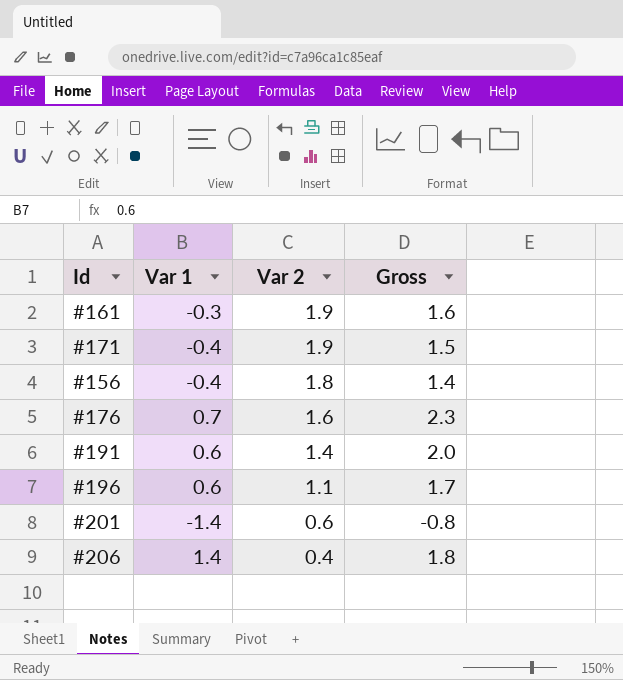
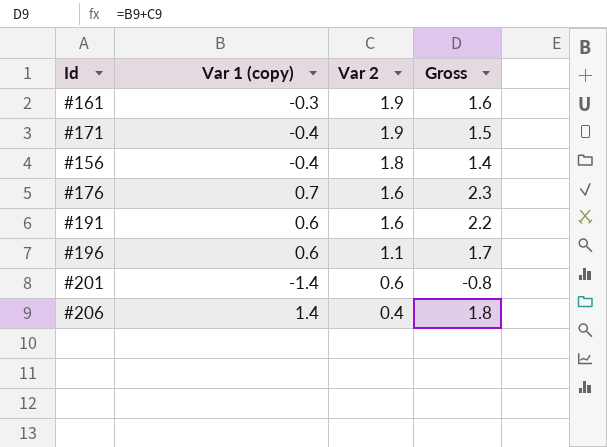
column name: Var 1 -> Var 1 (copy)
#191 | Var 2: 1.4 -> 1.6
#191 | Gross: 2.0 -> 2.2

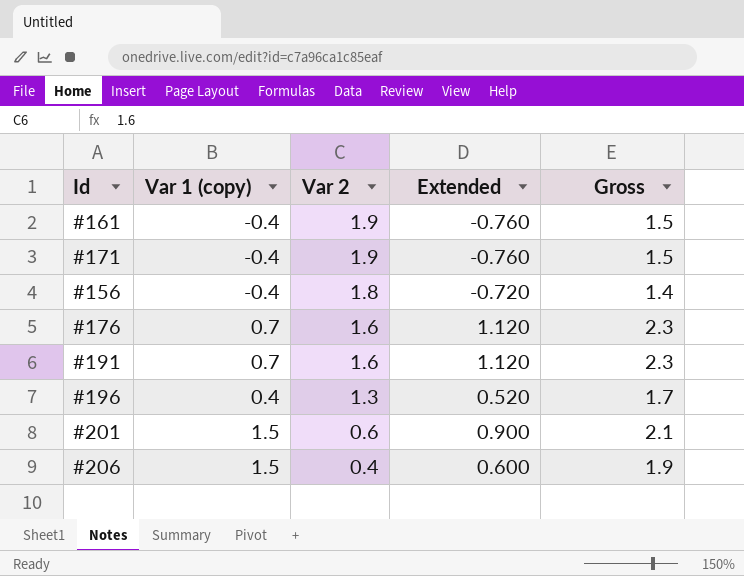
column Extended | formula: none -> [Var 1 (copy)] * [Var 2]
#161 | Var 1 (copy): -0.3 -> -0.4
#161 | Gross: 1.6 -> 1.5
#191 | Var 1 (copy): 0.6 -> 0.7
#191 | Gross: 2.2 -> 2.3
#196 | Var 1 (copy): 0.6 -> 0.4
#196 | Var 2: 1.1 -> 1.3
#201 | Var 1 (copy): -1.4 -> 1.5
#201 | Gross: -0.8 -> 2.1
#206 | Var 1 (copy): 1.4 -> 1.5
#206 | Gross: 1.8 -> 1.9

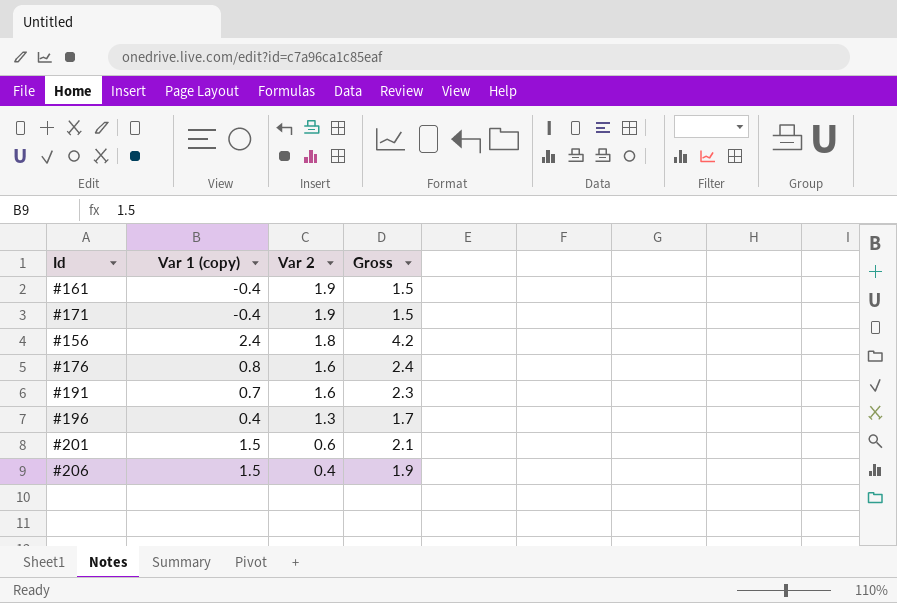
column Extended | formula: [Var 1 (copy)] * [Var 2] -> none
#156 | Var 1 (copy): -0.4 -> 2.4
#156 | Gross: 1.4 -> 4.2
#176 | Var 1 (copy): 0.7 -> 0.8
#176 | Gross: 2.3 -> 2.4

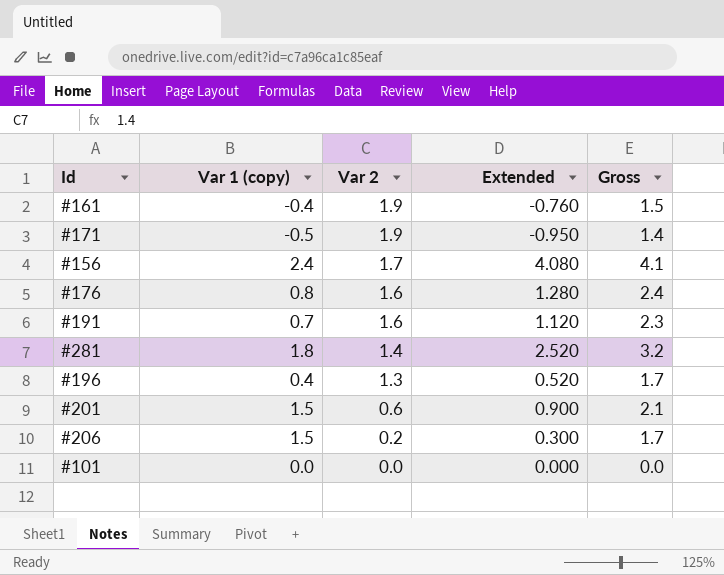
column Extended | formula: none -> [Var 1 (copy)] * [Var 2]
#171 | Var 1 (copy): -0.4 -> -0.5
#171 | Gross: 1.5 -> 1.4
#156 | Var 2: 1.8 -> 1.7
#156 | Gross: 4.2 -> 4.1
row #281: none -> 1.8 | 1.4 | 2.520 | 3.2
#206 | Var 2: 0.4 -> 0.2
#206 | Gross: 1.9 -> 1.7
row #101: none -> 0.0 | 0.0 | 0.000 | 0.0

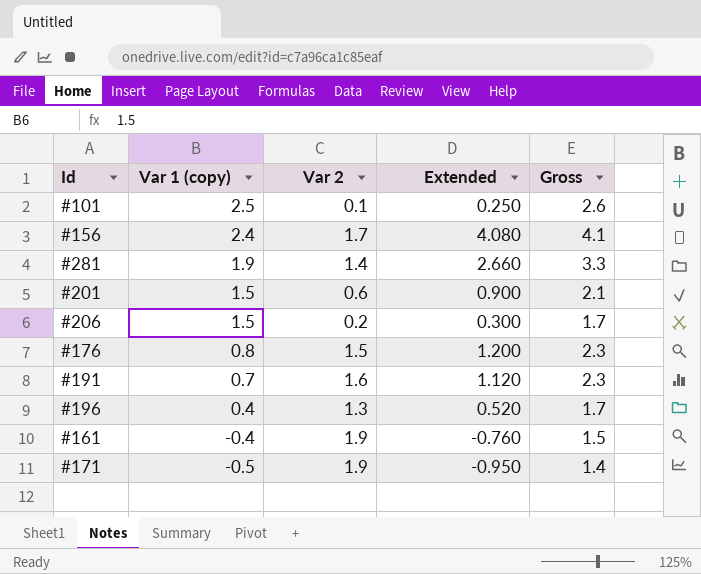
row order: Var 2 descending -> Var 1 (copy) descending
#101 | Var 1 (copy): 0.0 -> 2.5
#101 | Var 2: 0.0 -> 0.1
#101 | Extended: 0.000 -> 0.250
#101 | Gross: 0.0 -> 2.6
#281 | Var 1 (copy): 1.8 -> 1.9
#281 | Extended: 2.520 -> 2.660
#281 | Gross: 3.2 -> 3.3
#176 | Var 2: 1.6 -> 1.5
#176 | Extended: 1.280 -> 1.200
#176 | Gross: 2.4 -> 2.3

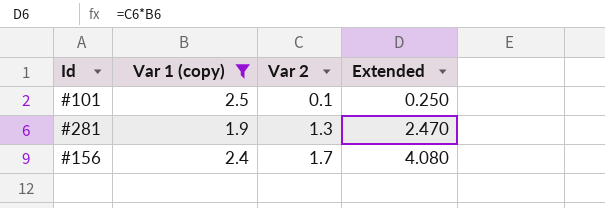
filter: none -> Var 1 (copy) >= 1.9
row order: Var 1 (copy) descending -> Var 2 ascending
column Gross | formula: [Var 1 (copy)] + [Var 2] -> none
#281 | Var 2: 1.4 -> 1.3
#281 | Extended: 2.660 -> 2.470

